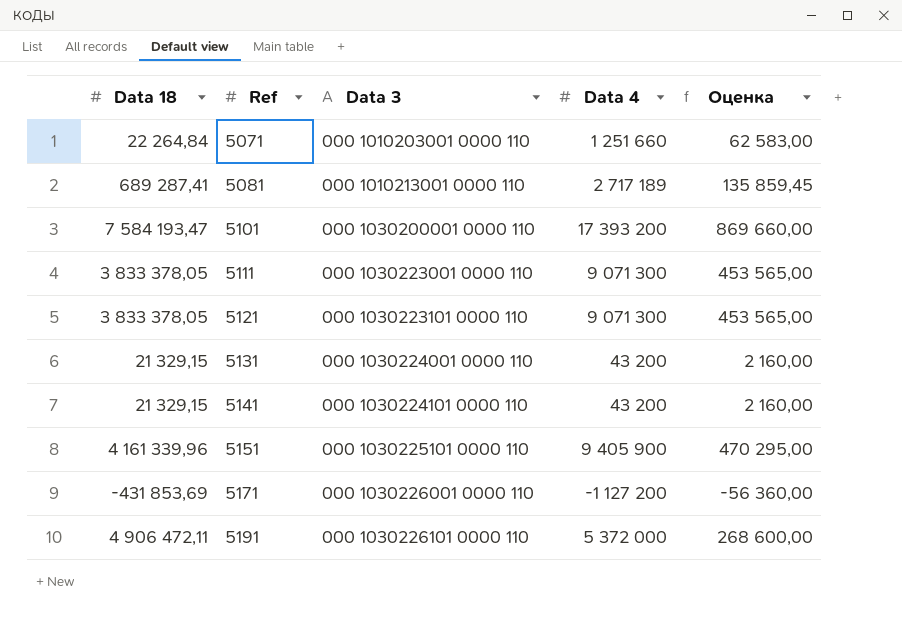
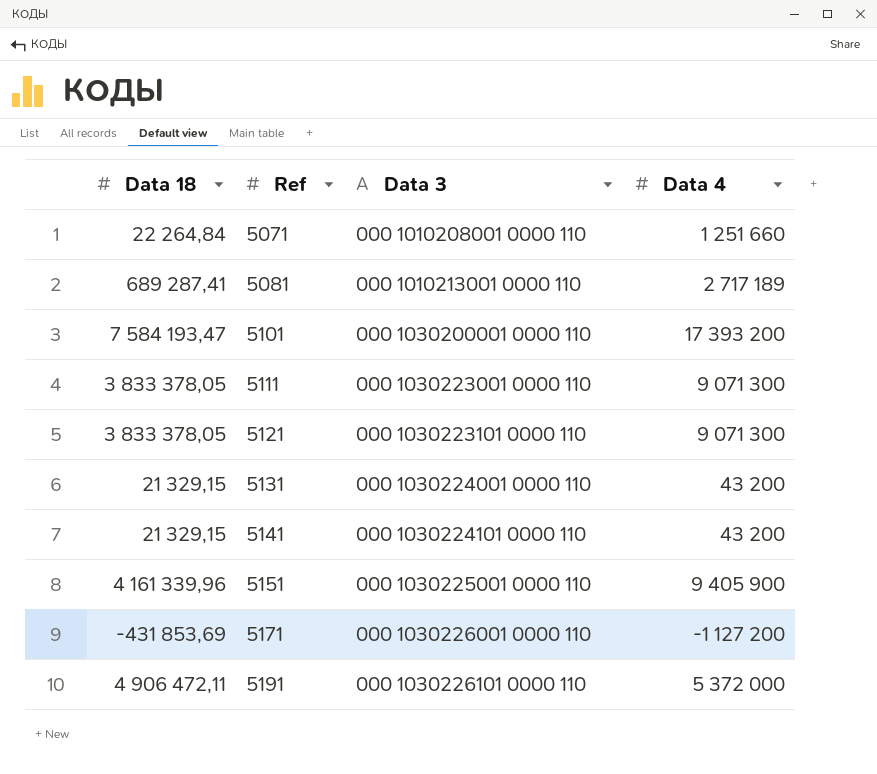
column Оценка | formula: [Data 4] * 0,05 -> none
5071 | Data 3: 000 1010203001 0000 110 -> 000 1010208001 0000 110
5151 | Data 3: 000 1030225101 0000 110 -> 000 1030225001 0000 110

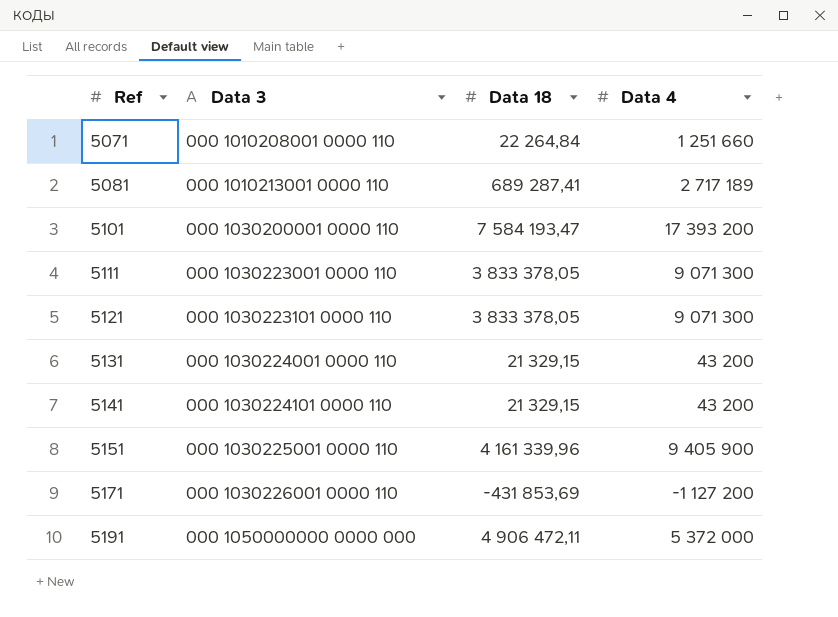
column Data 18 | position: 1 -> 3
5191 | Data 3: 000 1030226101 0000 110 -> 000 1050000000 0000 000

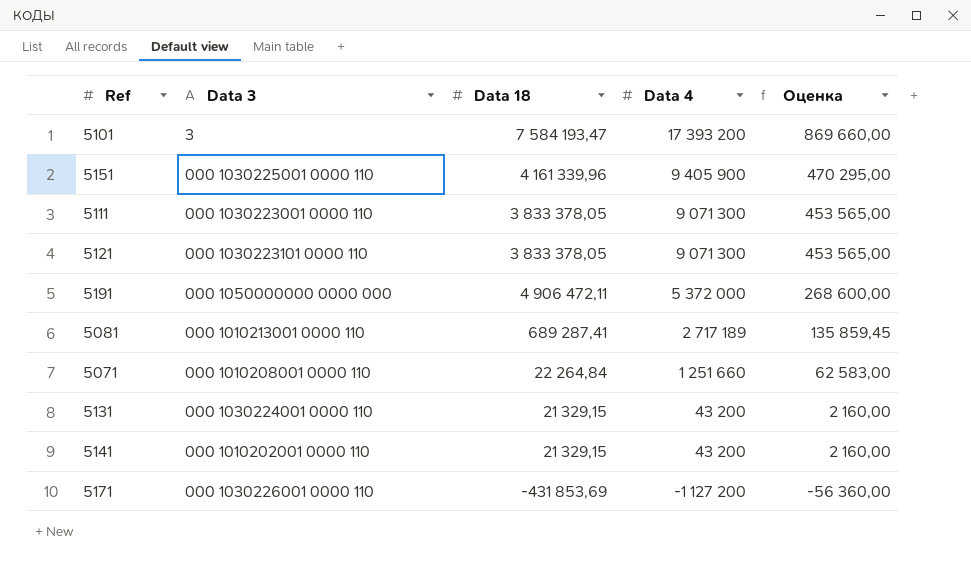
row order: Ref ascending -> Data 4 descending
column Оценка | formula: none -> [Data 4] * 0,05
5101 | Data 3: 000 1030200001 0000 110 -> 3
5141 | Data 3: 000 1030224101 0000 110 -> 000 1010202001 0000 110

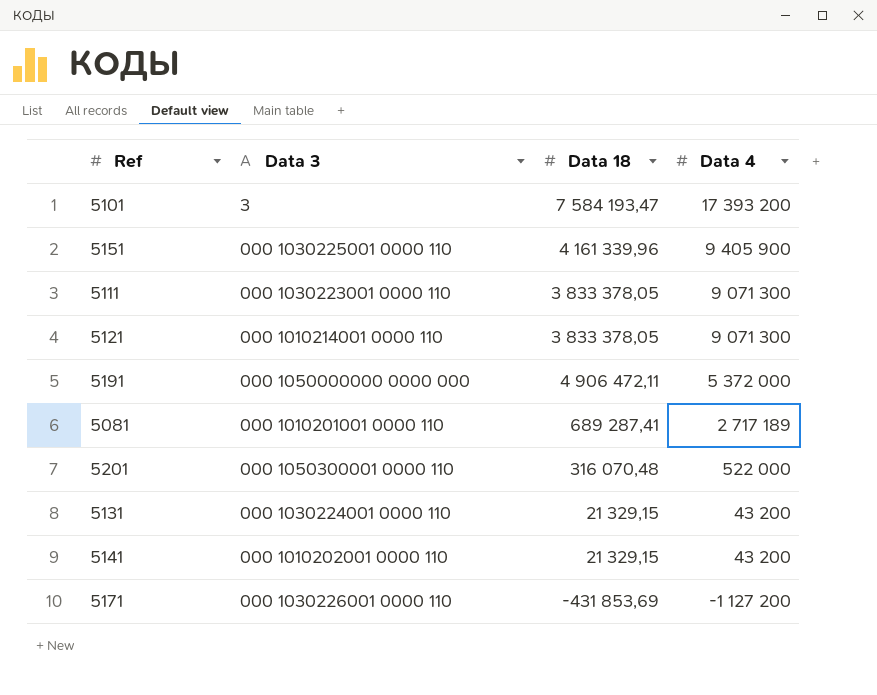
column Оценка | formula: [Data 4] * 0,05 -> none
row 5071: 000 1010208001 0000 110 | 22 264,84 | 1 251 660 | 62 583,00 -> none
5121 | Data 3: 000 1030223101 0000 110 -> 000 1010214001 0000 110
5081 | Data 3: 000 1010213001 0000 110 -> 000 1010201001 0000 110
row 5201: none -> 000 1050300001 0000 110 | 316 070,48 | 522 000

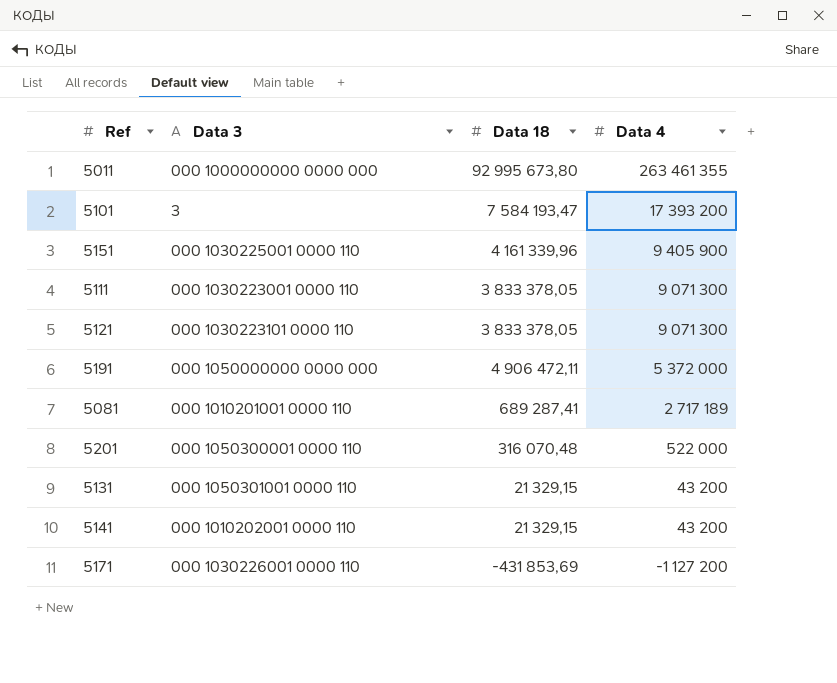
row 5011: none -> 000 1000000000 0000 000 | 92 995 673,80 | 263 461 355
5121 | Data 3: 000 1010214001 0000 110 -> 000 1030223101 0000 110
5131 | Data 3: 000 1030224001 0000 110 -> 000 1050301001 0000 110

